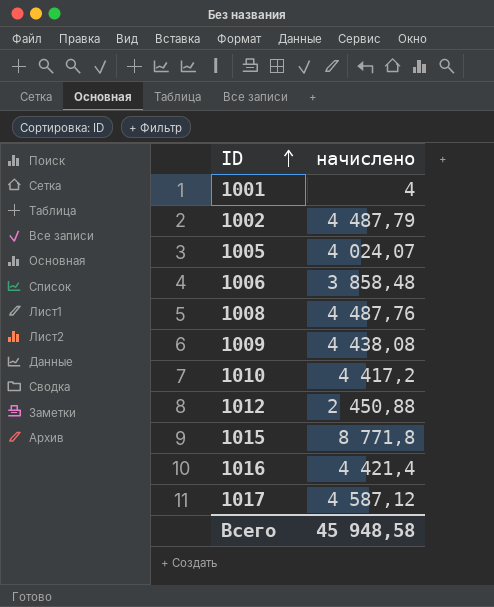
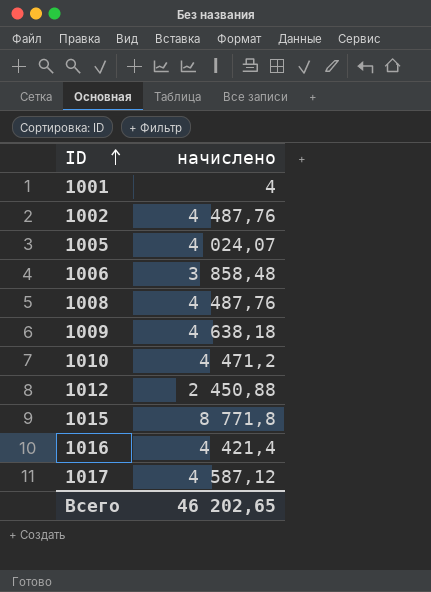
1002 | начислено: 4 487,79 -> 4 487,76
1009 | начислено: 4 438,08 -> 4 638,18
1010 | начислено: 4 417,2 -> 4 471,2
Всего | начислено: 45 948,58 -> 46 202,65

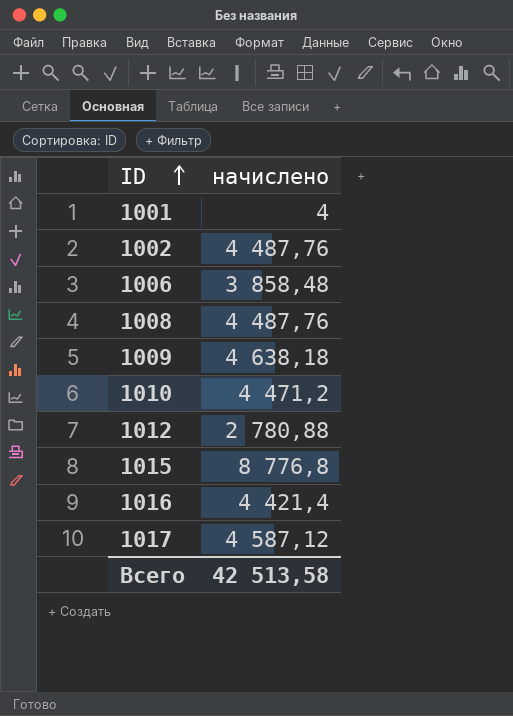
row 1005: 4 024,07 -> none
1012 | начислено: 2 450,88 -> 2 780,88
1015 | начислено: 8 771,8 -> 8 776,8
Всего | начислено: 46 202,65 -> 42 513,58

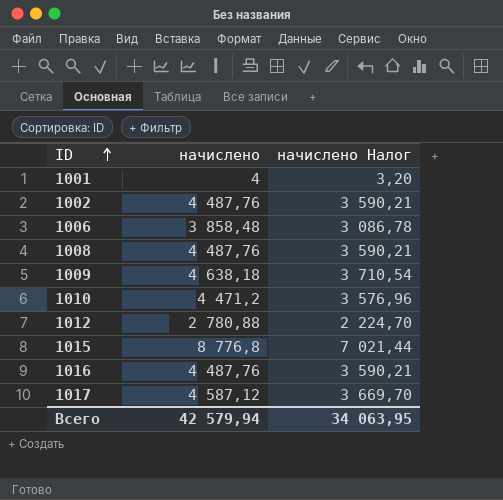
column начислено Налог | formula: none -> [начислено] * 0,8
1016 | начислено: 4 421,4 -> 4 487,76
Всего | начислено: 42 513,58 -> 42 579,94

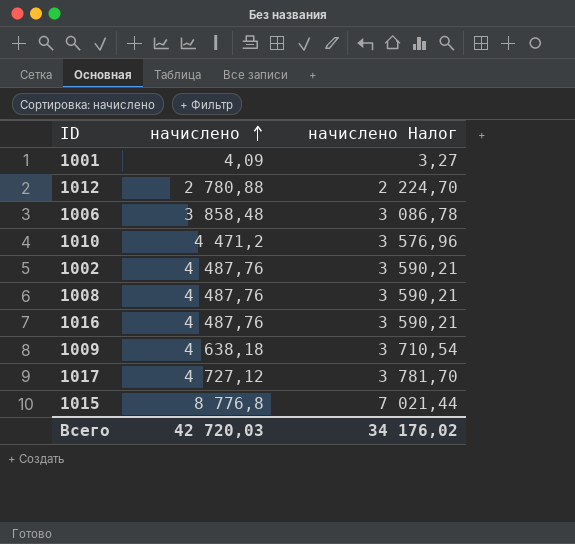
row order: ID ascending -> начислено ascending
1001 | начислено: 4 -> 4,09
1001 | начислено Налог: 3,20 -> 3,27
1017 | начислено: 4 587,12 -> 4 727,12
1017 | начислено Налог: 3 669,70 -> 3 781,70
Всего | начислено: 42 579,94 -> 42 720,03
Всего | начислено Налог: 34 063,95 -> 34 176,02

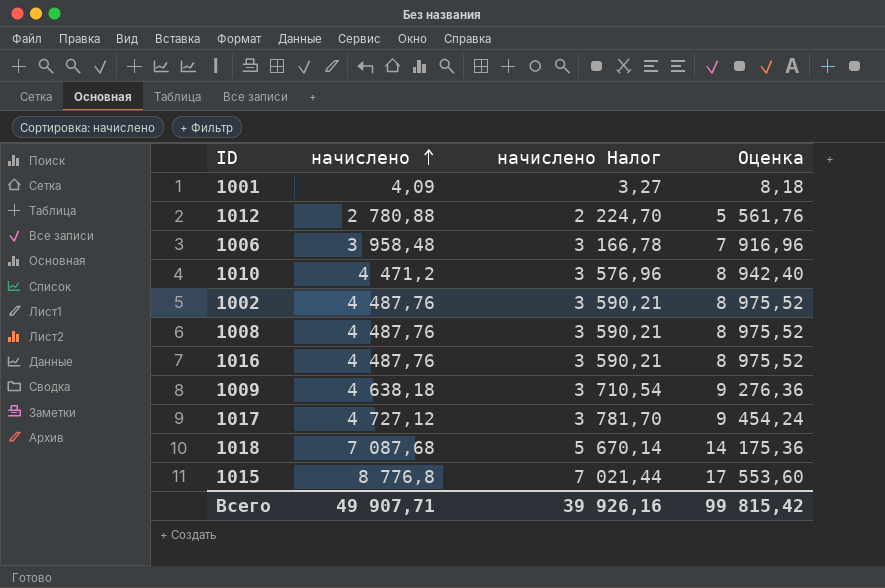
column Оценка | formula: none -> [начислено] * 2
1006 | начислено: 3 858,48 -> 3 958,48
1006 | начислено Налог: 3 086,78 -> 3 166,78
row 1018: none -> 7 087,68 | 5 670,14 | 14 175,36
Всего | начислено: 42 720,03 -> 49 907,71
Всего | начислено Налог: 34 176,02 -> 39 926,16

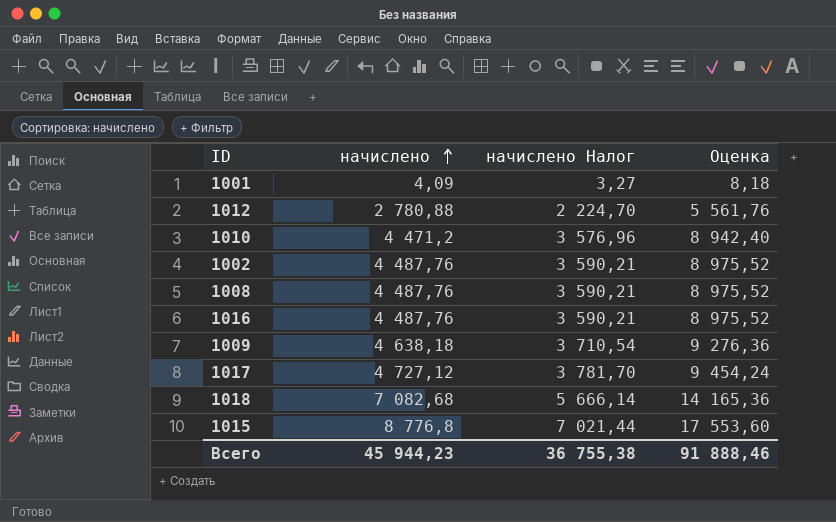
row 1006: 3 958,48 | 3 166,78 | 7 916,96 -> none
1018 | начислено: 7 087,68 -> 7 082,68
1018 | начислено Налог: 5 670,14 -> 5 666,14
1018 | Оценка: 14 175,36 -> 14 165,36
Всего | начислено: 49 907,71 -> 45 944,23
Всего | начислено Налог: 39 926,16 -> 36 755,38
Всего | Оценка: 99 815,42 -> 91 888,46

